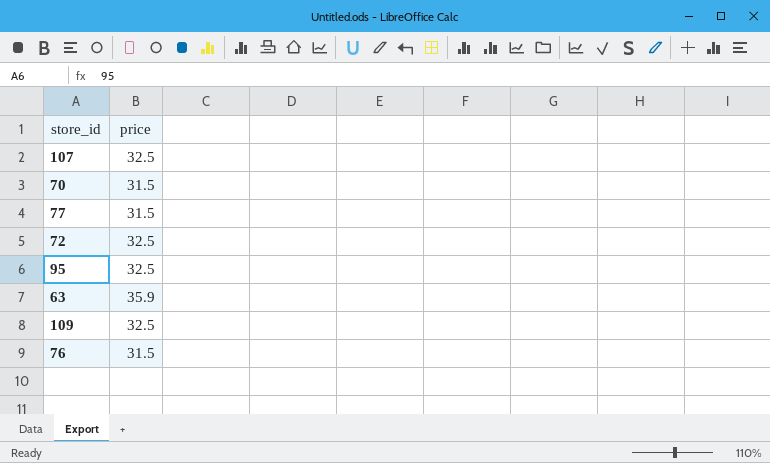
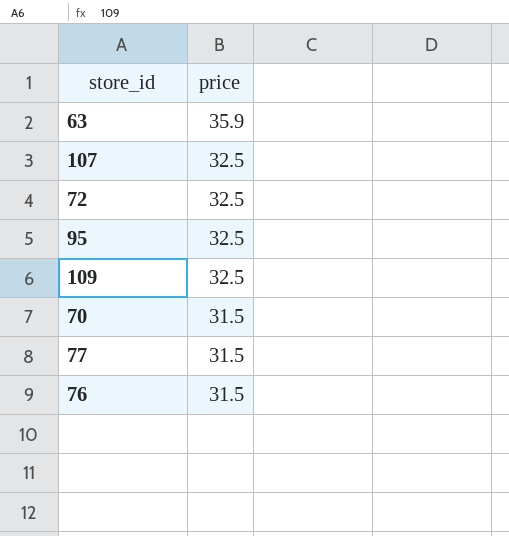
row order: none -> price descending

